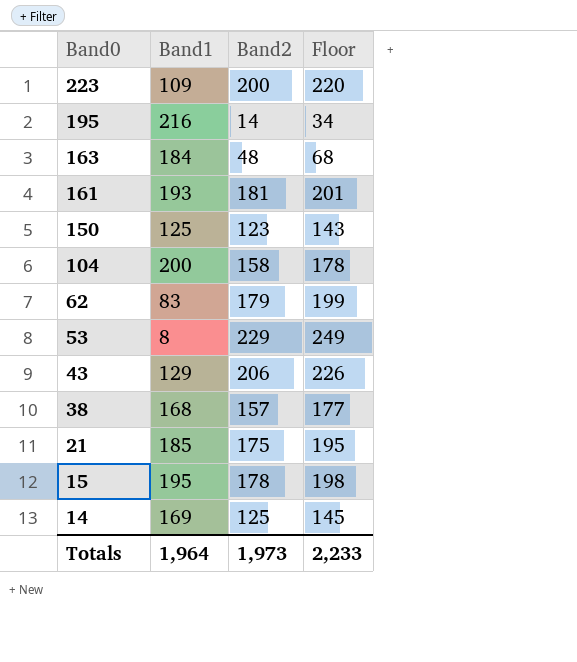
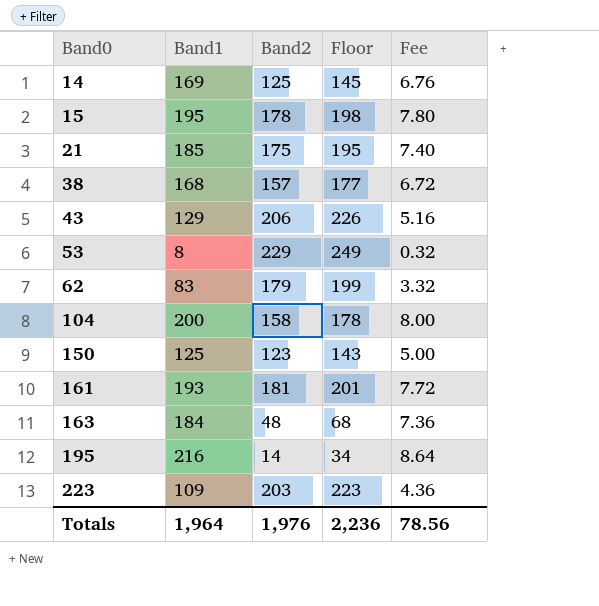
row order: Band0 descending -> Band0 ascending
column Fee | formula: none -> [Band1] * 0.04
223 | Band2: 200 -> 203
223 | Floor: 220 -> 223
Totals | Band2: 1,973 -> 1,976
Totals | Floor: 2,233 -> 2,236

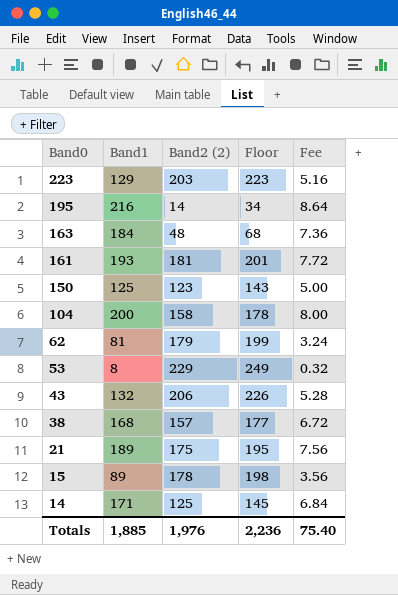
row order: Band0 ascending -> Band0 descending
column name: Band2 -> Band2 (2)
223 | Band1: 109 -> 129
223 | Fee: 4.36 -> 5.16
62 | Band1: 83 -> 81
62 | Fee: 3.32 -> 3.24
43 | Band1: 129 -> 132
43 | Fee: 5.16 -> 5.28
21 | Band1: 185 -> 189
21 | Fee: 7.40 -> 7.56
15 | Band1: 195 -> 89
15 | Fee: 7.80 -> 3.56
14 | Band1: 169 -> 171
14 | Fee: 6.76 -> 6.84
Totals | Band1: 1,964 -> 1,885
Totals | Fee: 78.56 -> 75.40

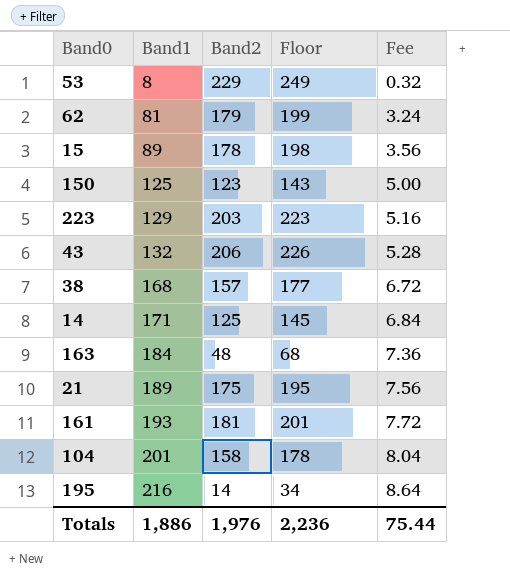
row order: Band0 descending -> Band1 ascending
column name: Band2 (2) -> Band2
104 | Band1: 200 -> 201
104 | Fee: 8.00 -> 8.04
Totals | Band1: 1,885 -> 1,886
Totals | Fee: 75.40 -> 75.44

